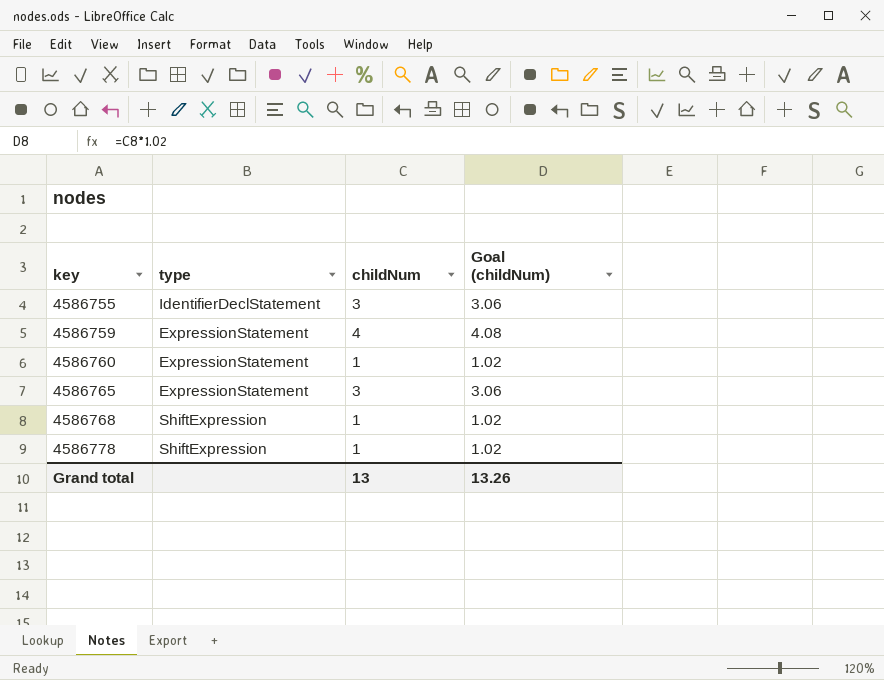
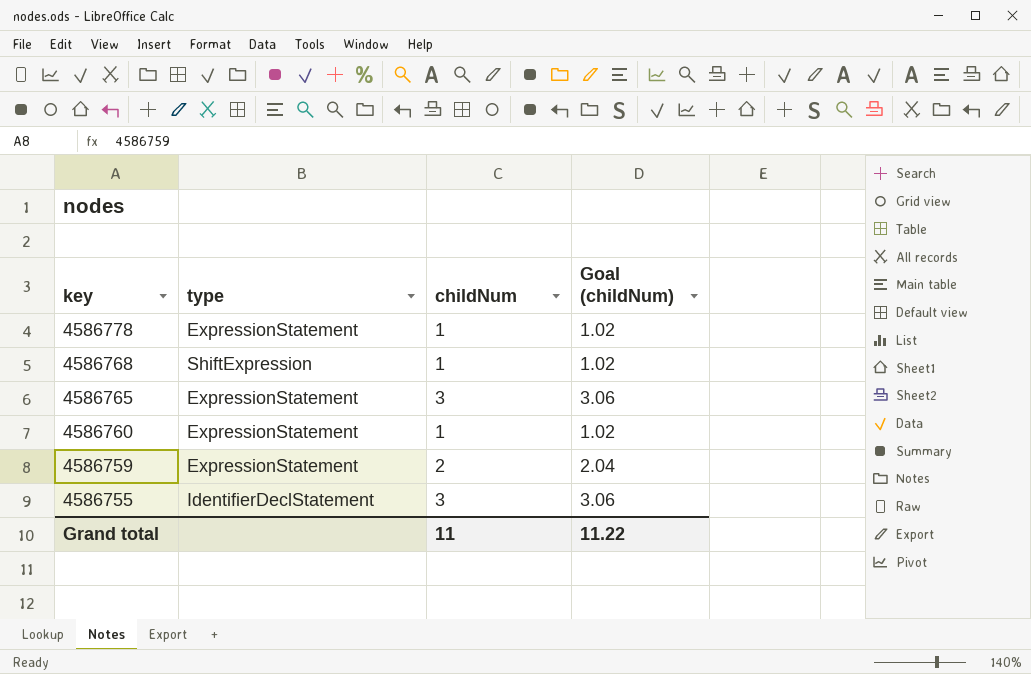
row order: key ascending -> key descending
4586778 | type: ShiftExpression -> ExpressionStatement
4586759 | childNum: 4 -> 2
4586759 | Goal (childNum): 4.08 -> 2.04
Grand total | childNum: 13 -> 11
Grand total | Goal (childNum): 13.26 -> 11.22

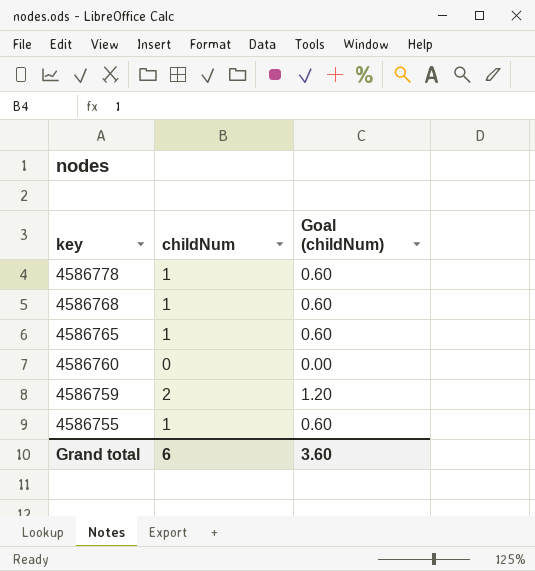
column type | position: 2 -> none
column Goal (childNum) | formula: [childNum] * 1.02 -> [childNum] * 0.6
4586765 | childNum: 3 -> 1
4586760 | childNum: 1 -> 0
4586755 | childNum: 3 -> 1
Grand total | childNum: 11 -> 6
Grand total | Goal (childNum): 11.22 -> 3.60

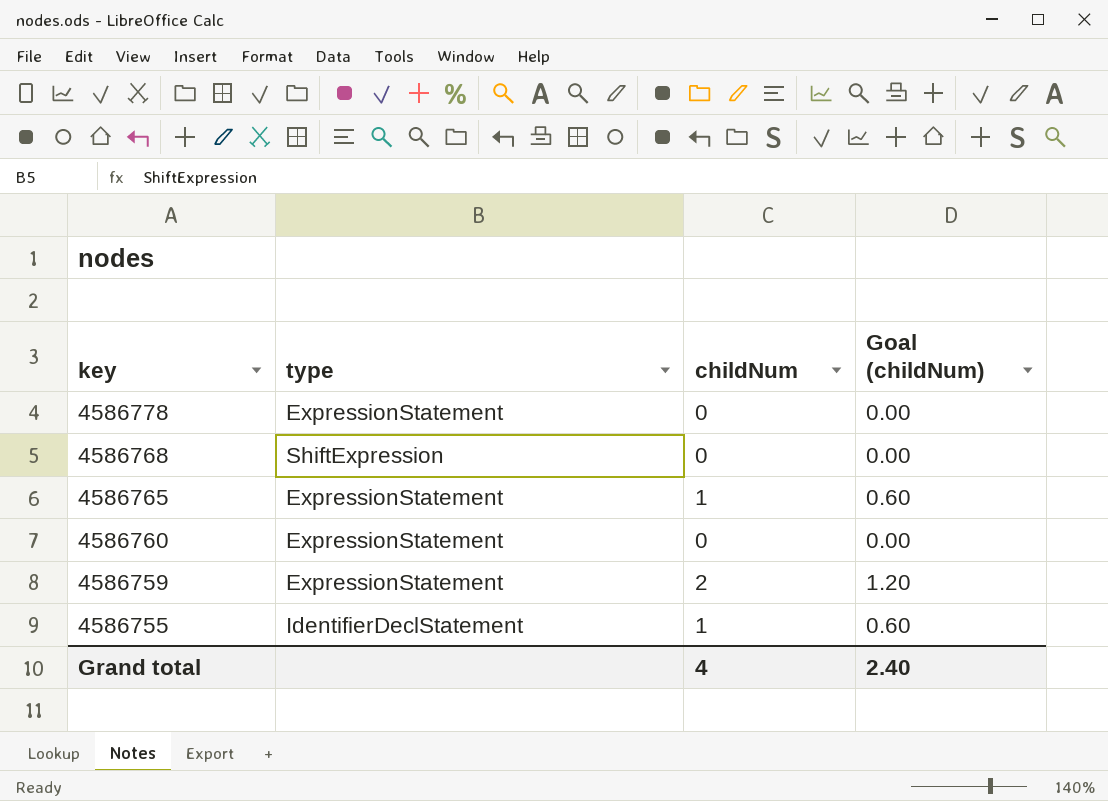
column type | position: none -> 2
4586778 | childNum: 1 -> 0
4586778 | Goal (childNum): 0.60 -> 0.00
4586768 | childNum: 1 -> 0
4586768 | Goal (childNum): 0.60 -> 0.00
Grand total | childNum: 6 -> 4
Grand total | Goal (childNum): 3.60 -> 2.40

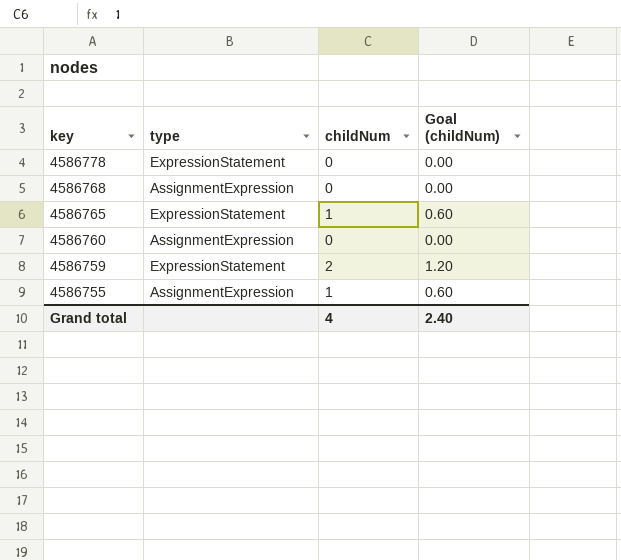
4586768 | type: ShiftExpression -> AssignmentExpression
4586760 | type: ExpressionStatement -> AssignmentExpression
4586755 | type: IdentifierDeclStatement -> AssignmentExpression

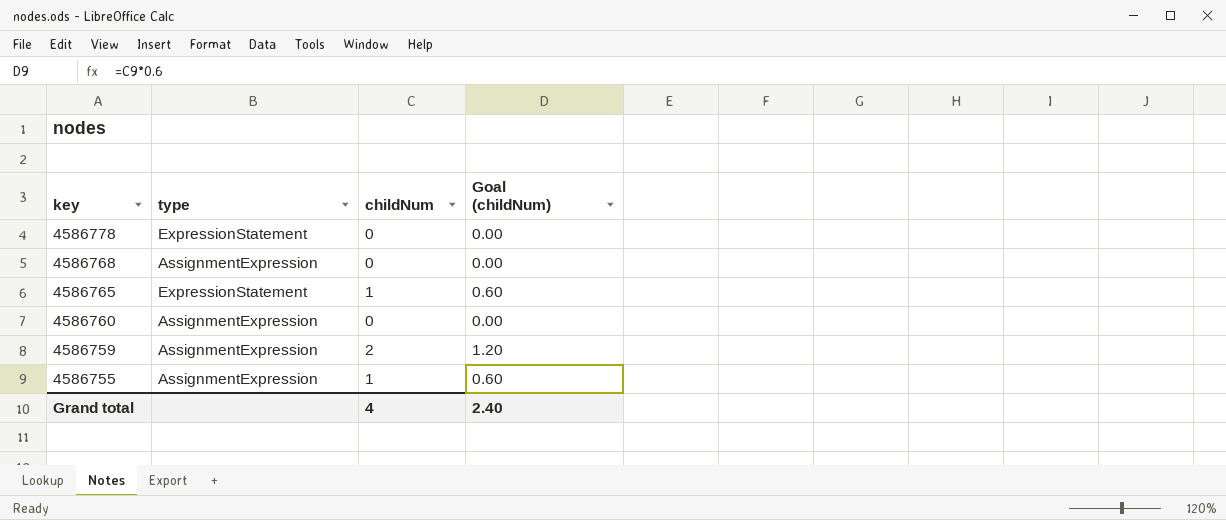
4586759 | type: ExpressionStatement -> AssignmentExpression

